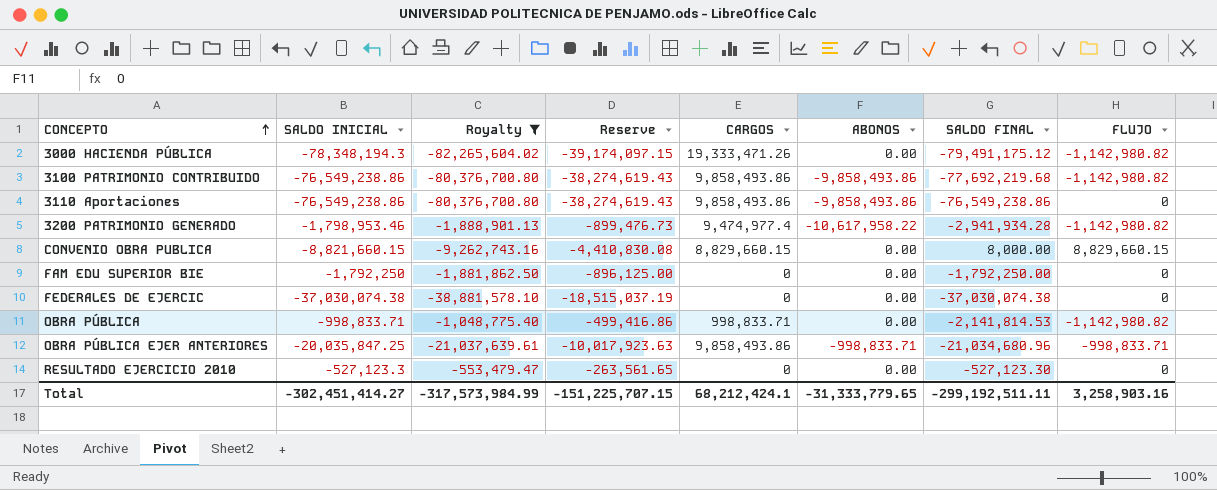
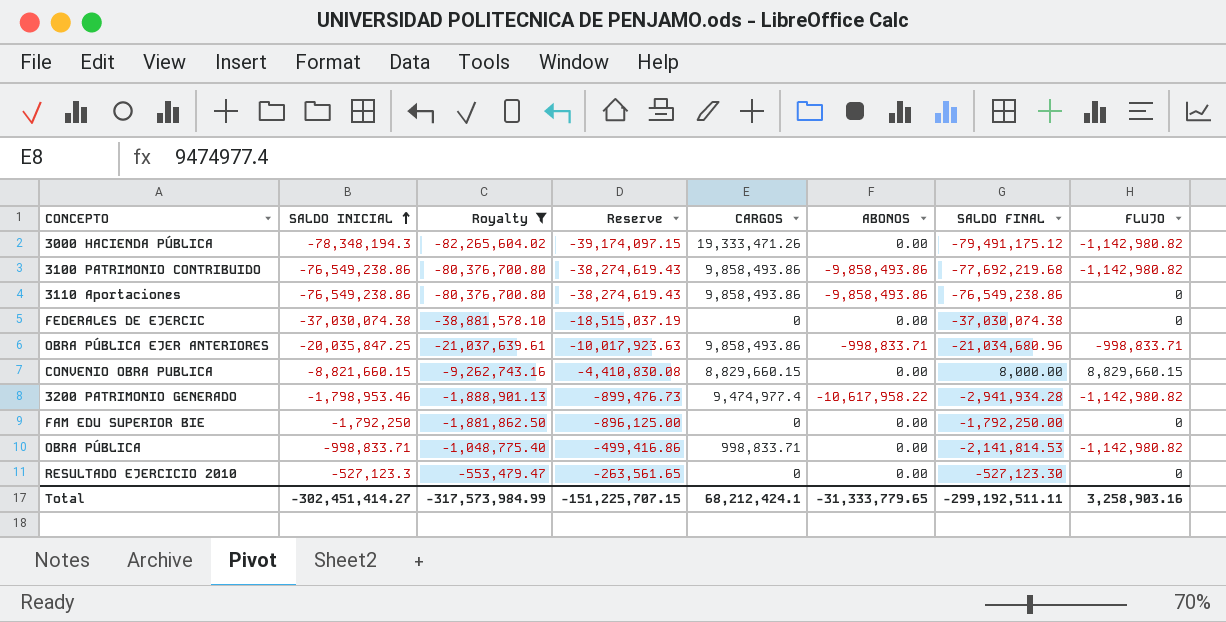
row order: CONCEPTO ascending -> SALDO INICIAL ascending

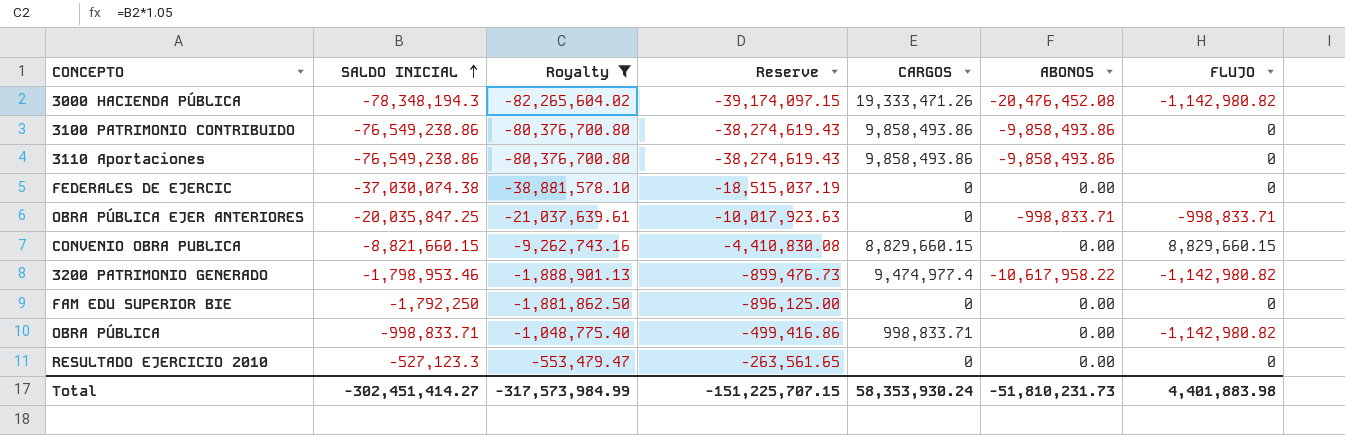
column SALDO FINAL | formula: [SALDO INICIAL] + [FLUJO] -> none
3000 HACIENDA PÚBLICA | ABONOS: 0.00 -> -20,476,452.08
3100 PATRIMONIO CONTRIBUIDO | FLUJO: -1,142,980.82 -> 0
OBRA PÚBLICA EJER ANTERIORES | CARGOS: 9,858,493.86 -> 0
Total | CARGOS: 68,212,424.1 -> 58,353,930.24
Total | ABONOS: -31,333,779.65 -> -51,810,231.73
Total | FLUJO: 3,258,903.16 -> 4,401,883.98

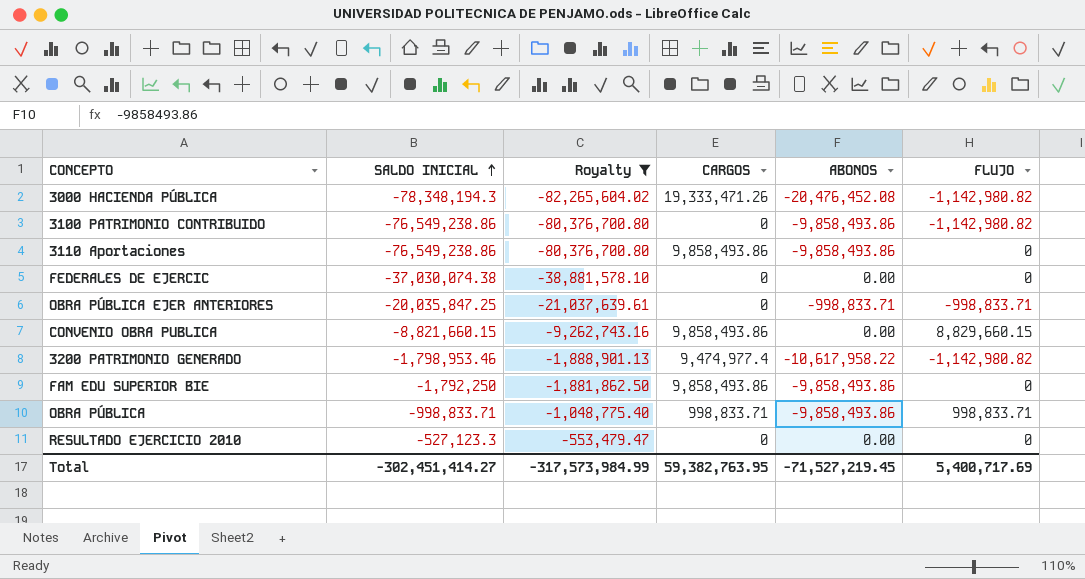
column Reserve | formula: [SALDO INICIAL] * 0.5 -> none
3100 PATRIMONIO CONTRIBUIDO | CARGOS: 9,858,493.86 -> 0
3100 PATRIMONIO CONTRIBUIDO | FLUJO: 0 -> -1,142,980.82
CONVENIO OBRA PUBLICA | CARGOS: 8,829,660.15 -> 9,858,493.86
FAM EDU SUPERIOR BIE | CARGOS: 0 -> 9,858,493.86
FAM EDU SUPERIOR BIE | ABONOS: 0.00 -> -9,858,493.86
OBRA PÚBLICA | ABONOS: 0.00 -> -9,858,493.86
OBRA PÚBLICA | FLUJO: -1,142,980.82 -> 998,833.71
Total | CARGOS: 58,353,930.24 -> 59,382,763.95
Total | ABONOS: -51,810,231.73 -> -71,527,219.45
Total | FLUJO: 4,401,883.98 -> 5,400,717.69

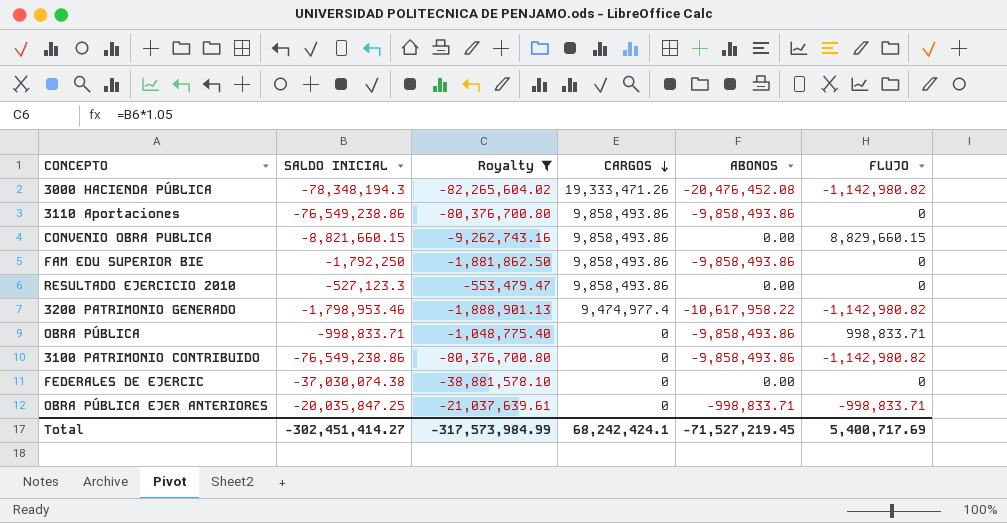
row order: SALDO INICIAL ascending -> CARGOS descending
RESULTADO EJERCICIO 2010 | CARGOS: 0 -> 9,858,493.86
OBRA PÚBLICA | CARGOS: 998,833.71 -> 0
Total | CARGOS: 59,382,763.95 -> 68,242,424.1

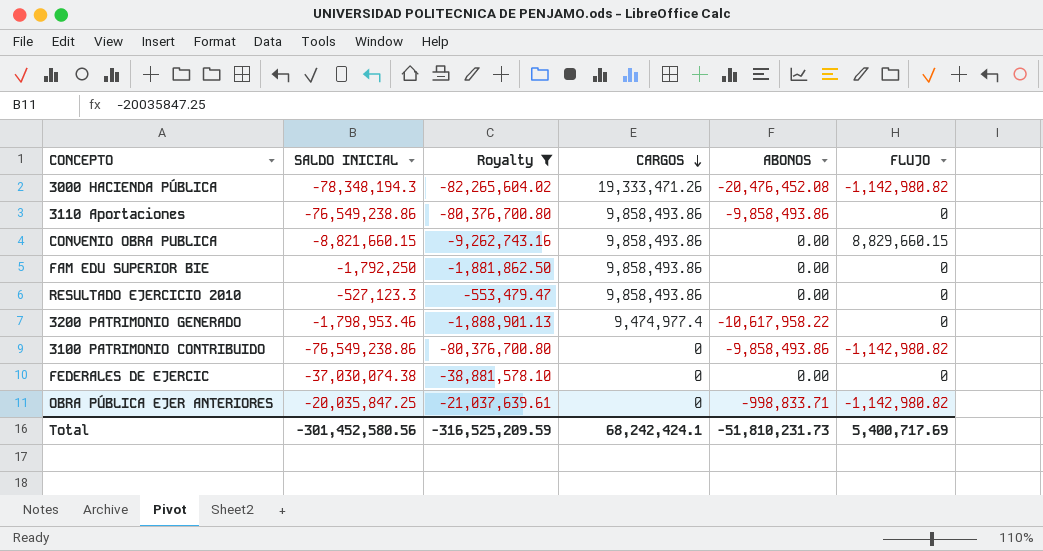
row OBRA PÚBLICA: -998,833.71 | -1,048,775.40 | 0 | -9,858,493.86 | 998,833.71 -> none
FAM EDU SUPERIOR BIE | ABONOS: -9,858,493.86 -> 0.00
3200 PATRIMONIO GENERADO | FLUJO: -1,142,980.82 -> 0
OBRA PÚBLICA EJER ANTERIORES | FLUJO: -998,833.71 -> -1,142,980.82
Total | SALDO INICIAL: -302,451,414.27 -> -301,452,580.56
Total | Royalty: -317,573,984.99 -> -316,525,209.59
Total | ABONOS: -71,527,219.45 -> -51,810,231.73

